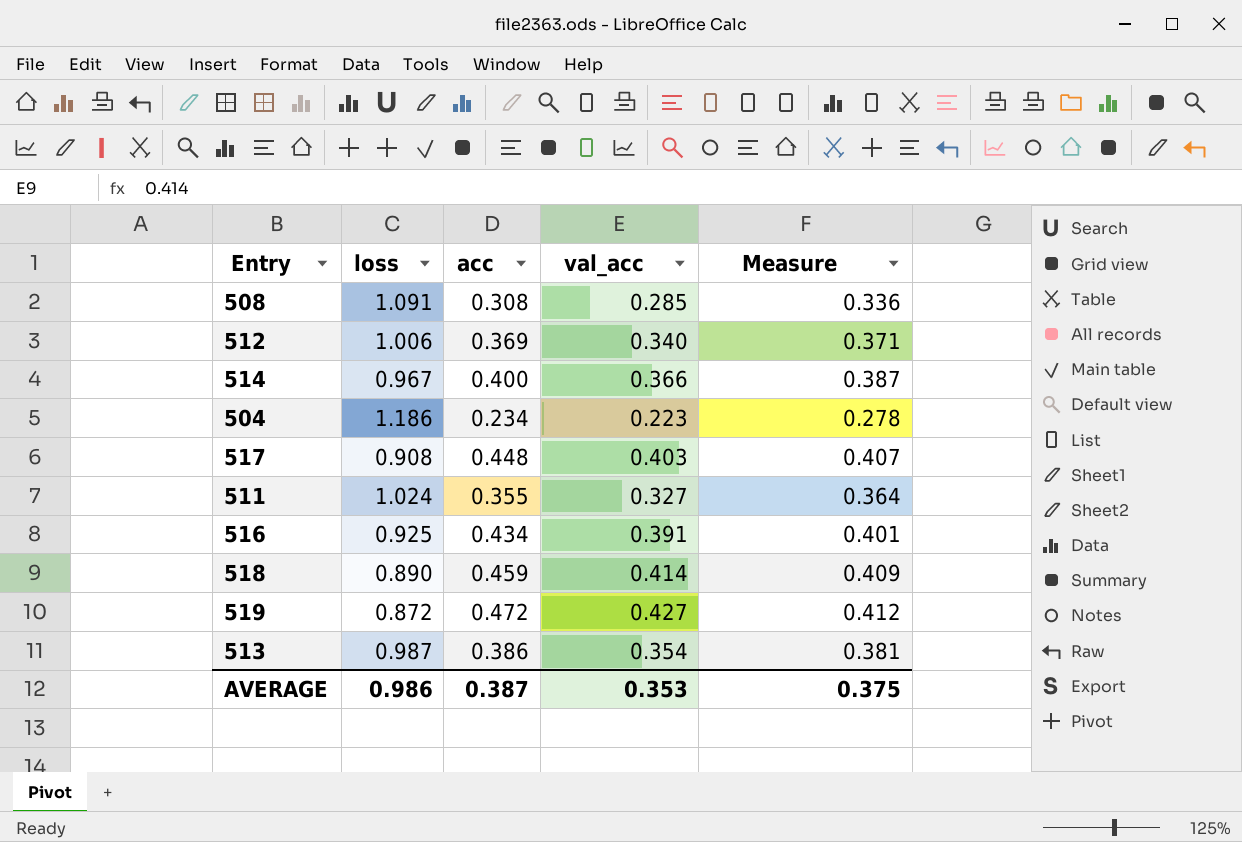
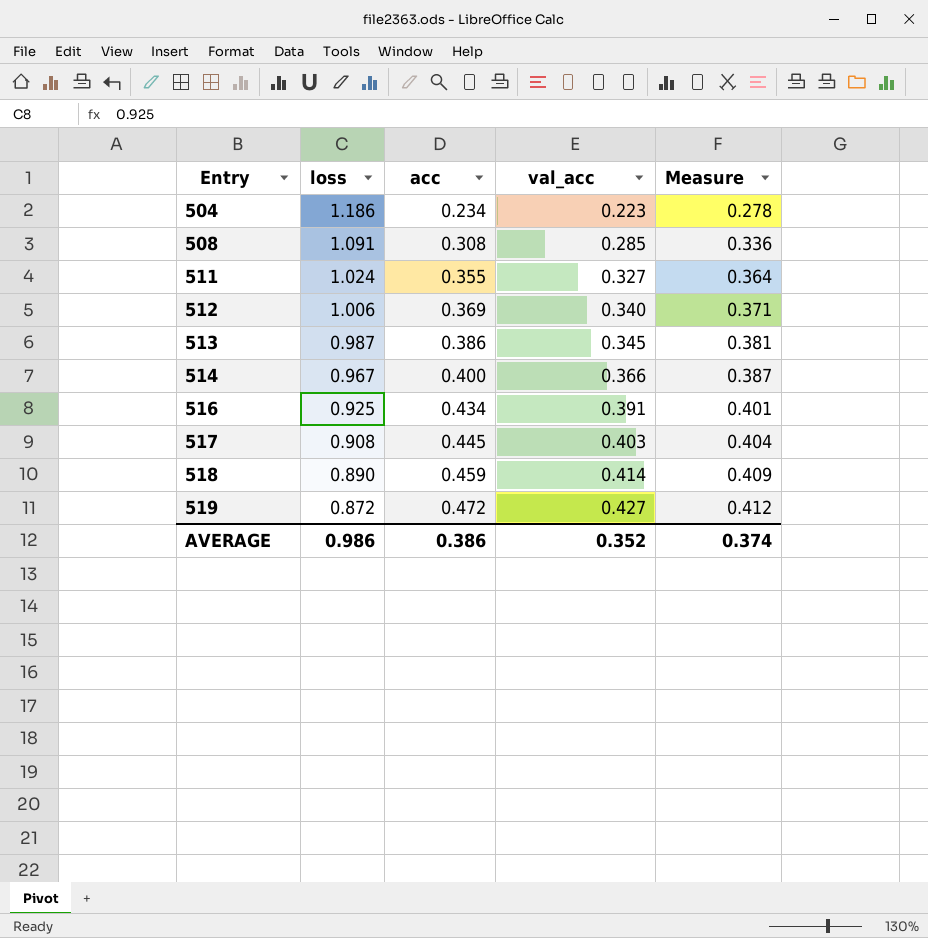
row order: none -> Entry ascending
513 | val_acc: 0.354 -> 0.345
517 | acc: 0.448 -> 0.445
517 | Measure: 0.407 -> 0.404
AVERAGE | acc: 0.387 -> 0.386
AVERAGE | val_acc: 0.353 -> 0.352
AVERAGE | Measure: 0.375 -> 0.374

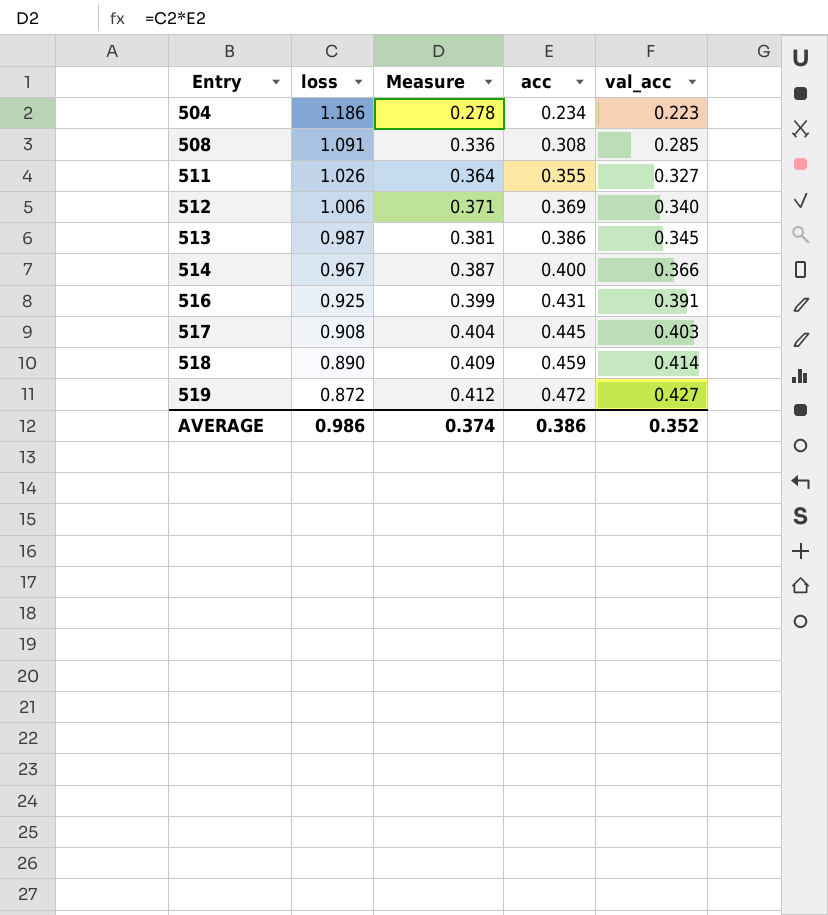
column Measure | position: 5 -> 3
511 | loss: 1.024 -> 1.026
516 | Measure: 0.401 -> 0.399
516 | acc: 0.434 -> 0.431

